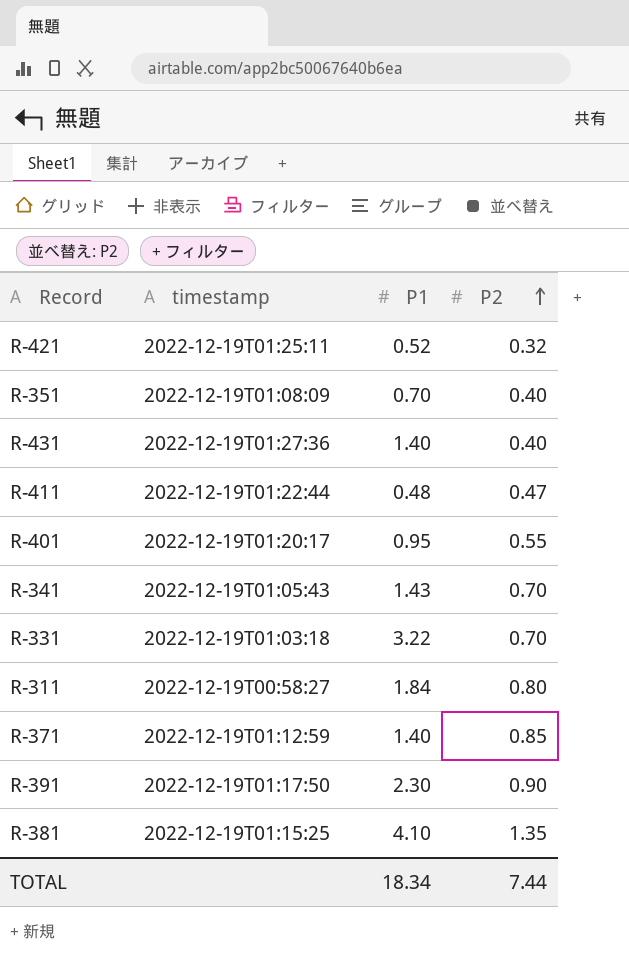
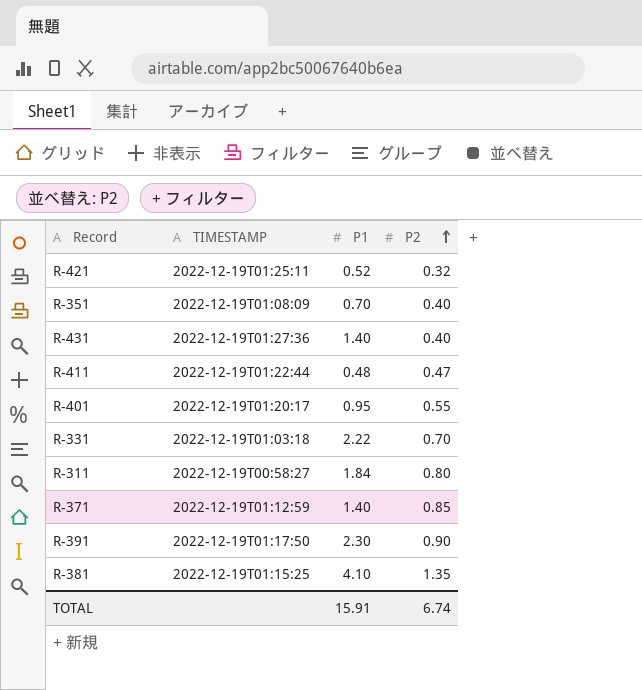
column name: timestamp -> TIMESTAMP
row R-341: 2022-12-19T01:05:43 | 1.43 | 0.70 -> none
R-331 | P1: 3.22 -> 2.22
TOTAL | P1: 18.34 -> 15.91
TOTAL | P2: 7.44 -> 6.74

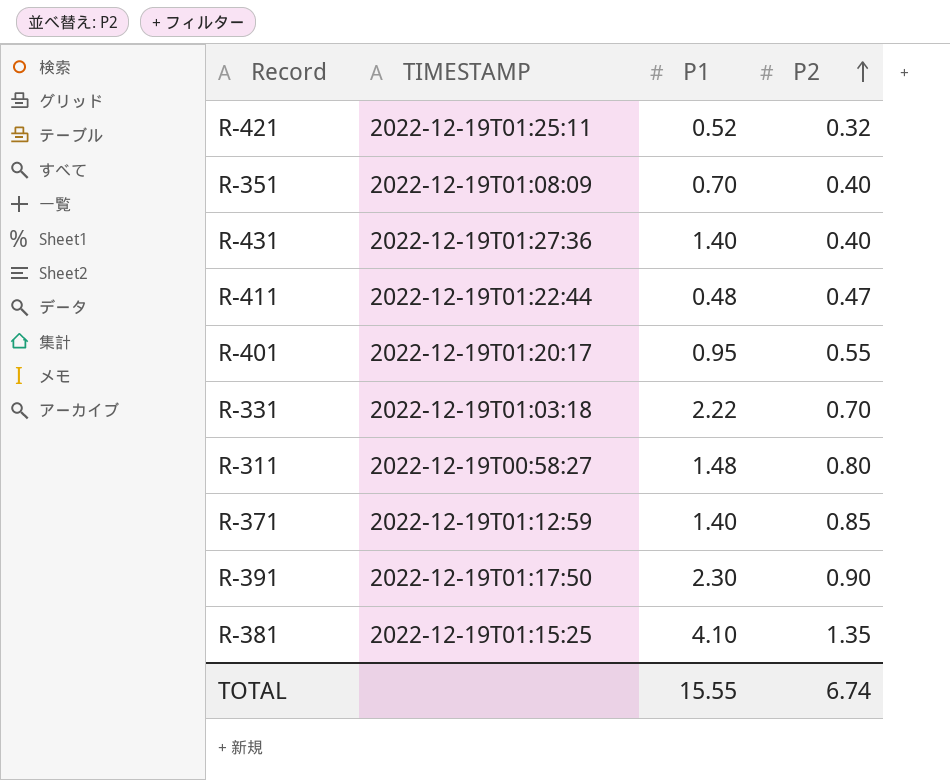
R-311 | P1: 1.84 -> 1.48
TOTAL | P1: 15.91 -> 15.55

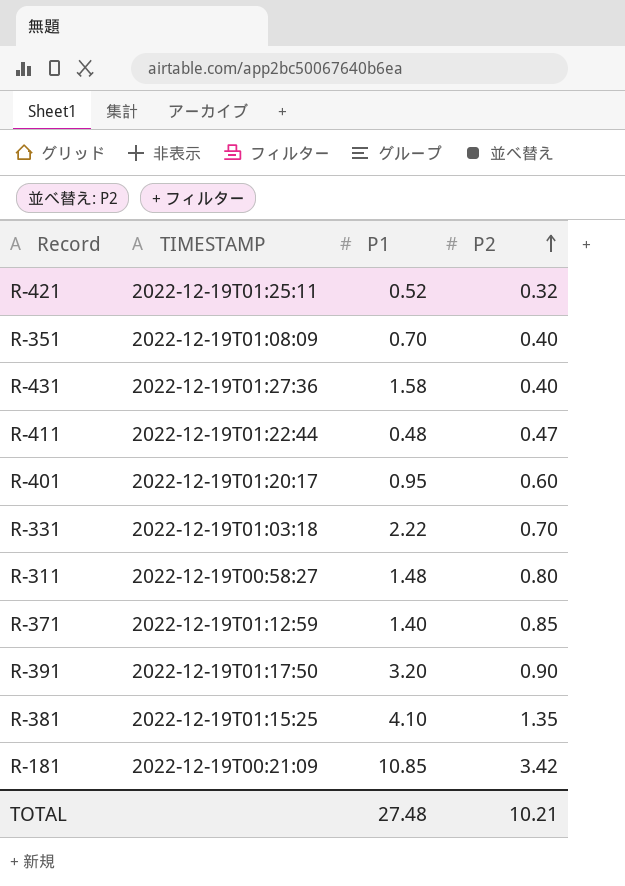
R-431 | P1: 1.40 -> 1.58
R-401 | P2: 0.55 -> 0.60
R-391 | P1: 2.30 -> 3.20
row R-181: none -> 2022-12-19T00:21:09 | 10.85 | 3.42
TOTAL | P1: 15.55 -> 27.48
TOTAL | P2: 6.74 -> 10.21

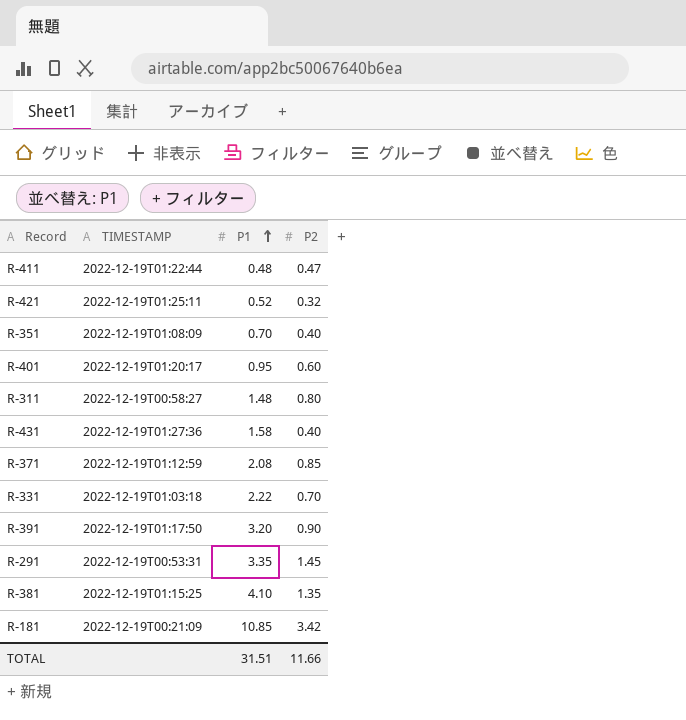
row order: P2 ascending -> P1 ascending
R-371 | P1: 1.40 -> 2.08
row R-291: none -> 2022-12-19T00:53:31 | 3.35 | 1.45
TOTAL | P1: 27.48 -> 31.51
TOTAL | P2: 10.21 -> 11.66

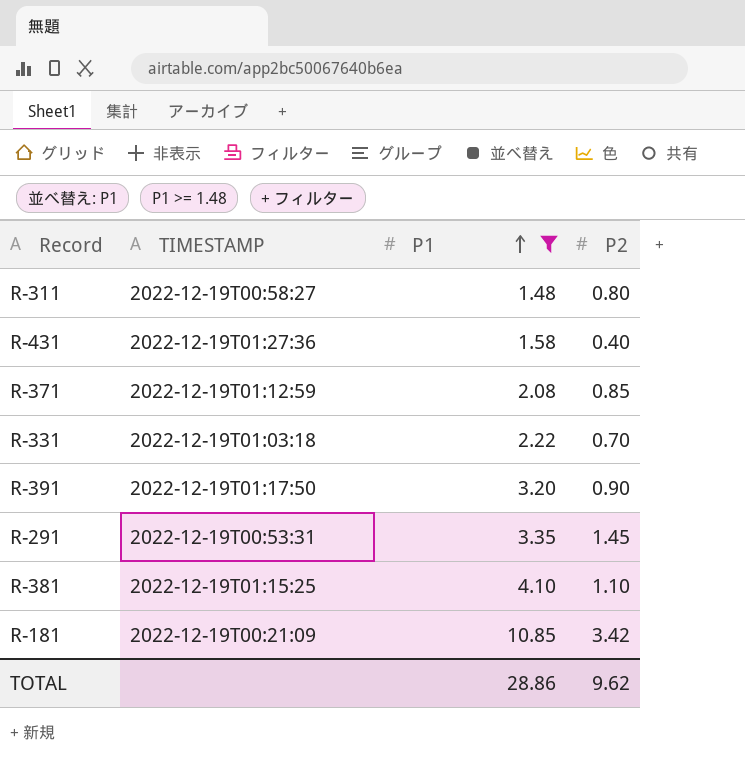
filter: none -> P1 >= 1.48
R-381 | P2: 1.35 -> 1.10
TOTAL | P1: 31.51 -> 28.86
TOTAL | P2: 11.66 -> 9.62

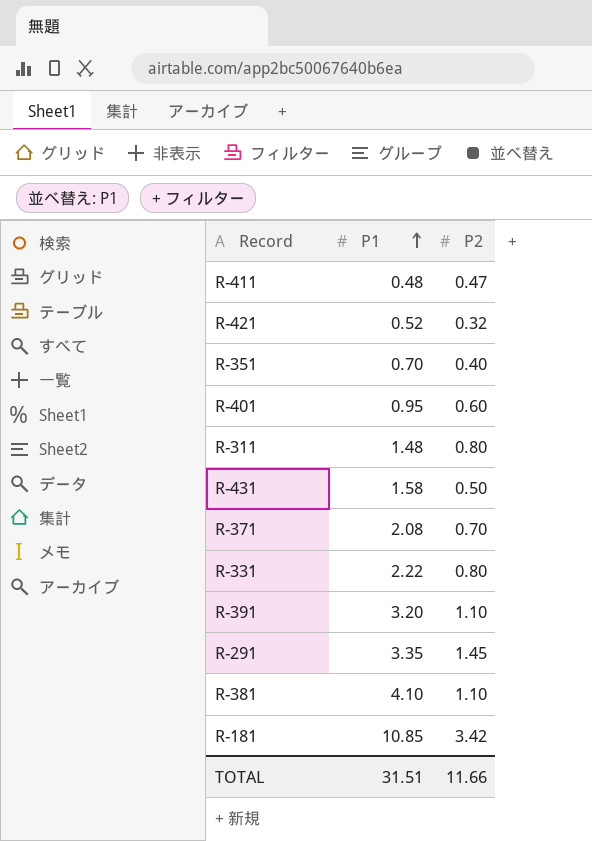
filter: P1 >= 1.48 -> none
column TIMESTAMP | position: 2 -> none
R-431 | P2: 0.40 -> 0.50
R-371 | P2: 0.85 -> 0.70
R-331 | P2: 0.70 -> 0.80
R-391 | P2: 0.90 -> 1.10
TOTAL | P1: 28.86 -> 31.51
TOTAL | P2: 9.62 -> 11.66

